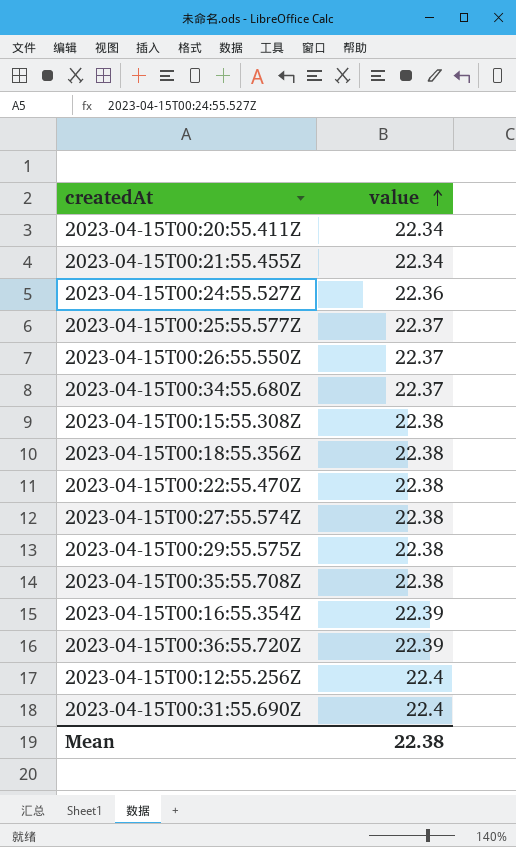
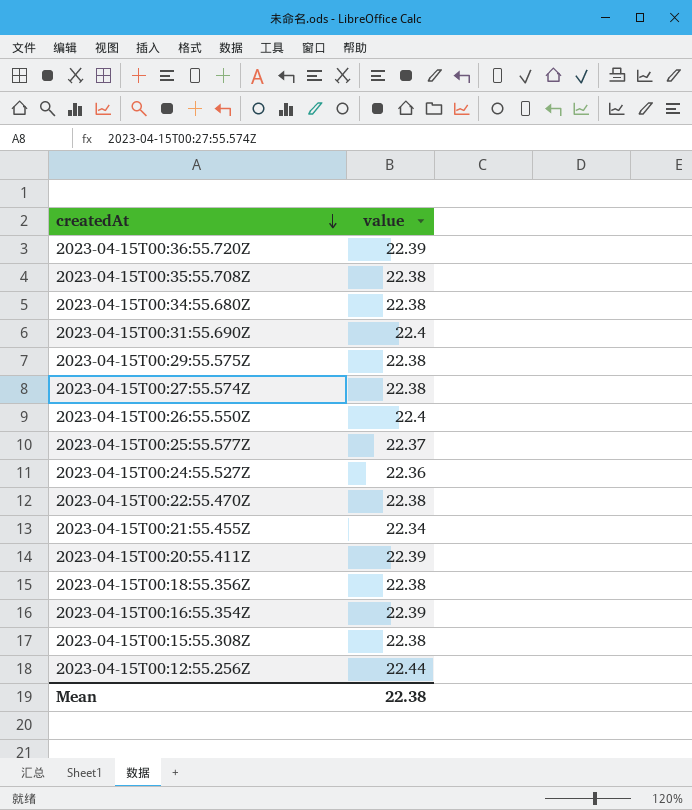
row order: value ascending -> createdAt descending
2023-04-15T00:34:55.680Z | value: 22.37 -> 22.38
2023-04-15T00:26:55.550Z | value: 22.37 -> 22.4
2023-04-15T00:20:55.411Z | value: 22.34 -> 22.39
2023-04-15T00:12:55.256Z | value: 22.4 -> 22.44

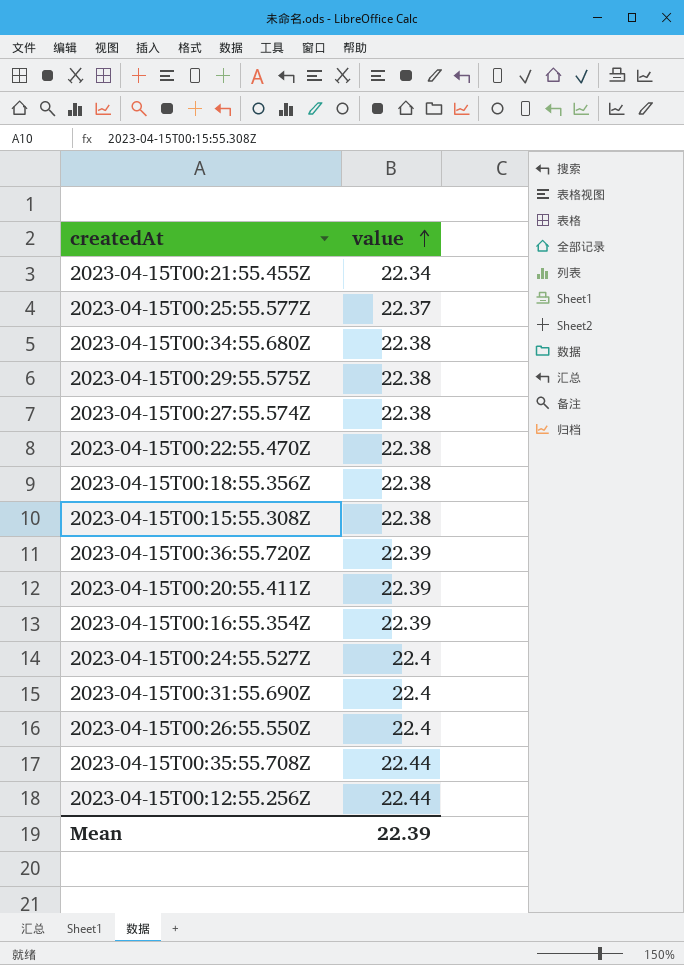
row order: createdAt descending -> value ascending
2023-04-15T00:24:55.527Z | value: 22.36 -> 22.4
2023-04-15T00:35:55.708Z | value: 22.38 -> 22.44
Mean | value: 22.38 -> 22.39

